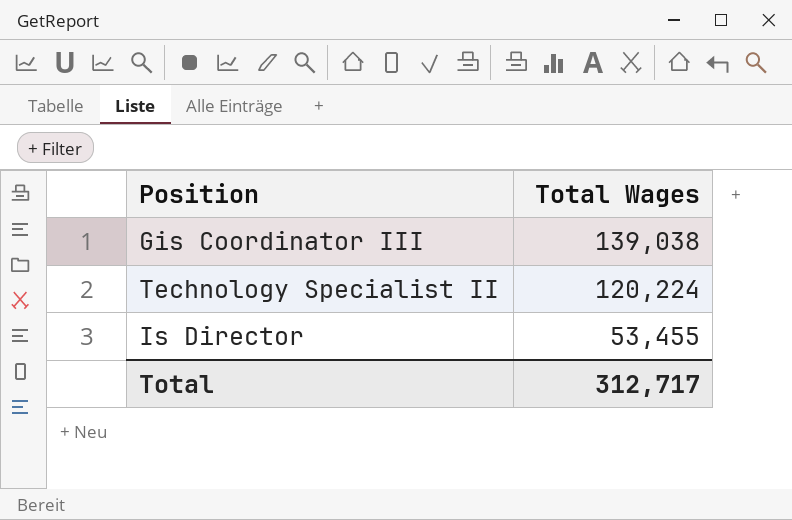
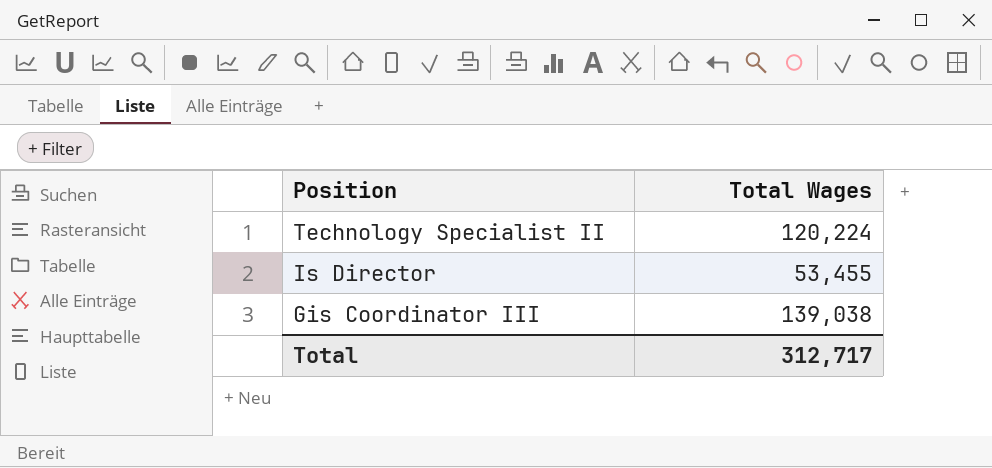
row order: Total Wages descending -> Position descending

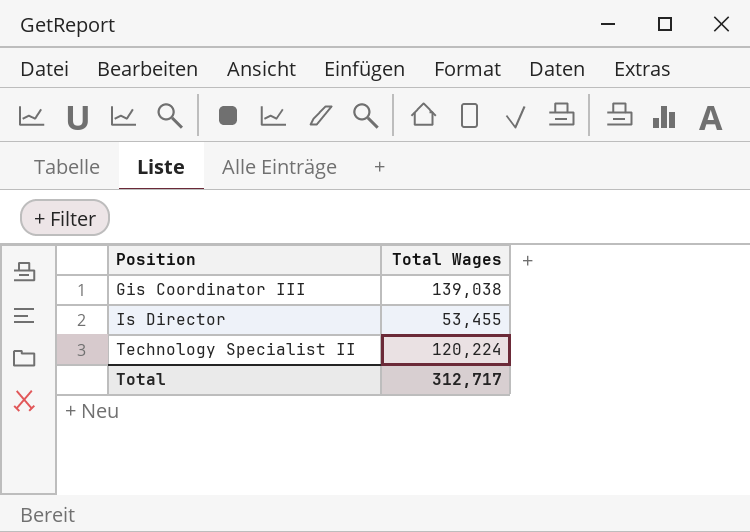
row order: Position descending -> Position ascending

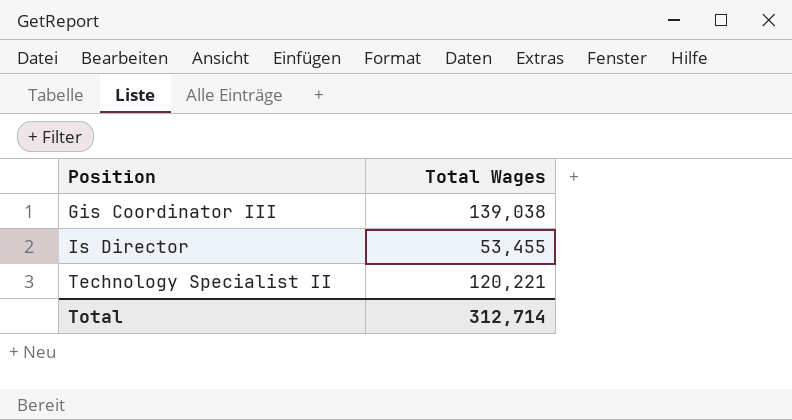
Technology Specialist II | Total Wages: 120,224 -> 120,221
Total | Total Wages: 312,717 -> 312,714

